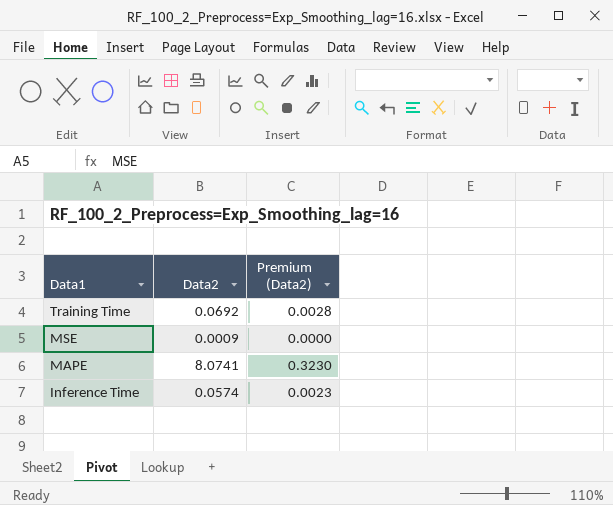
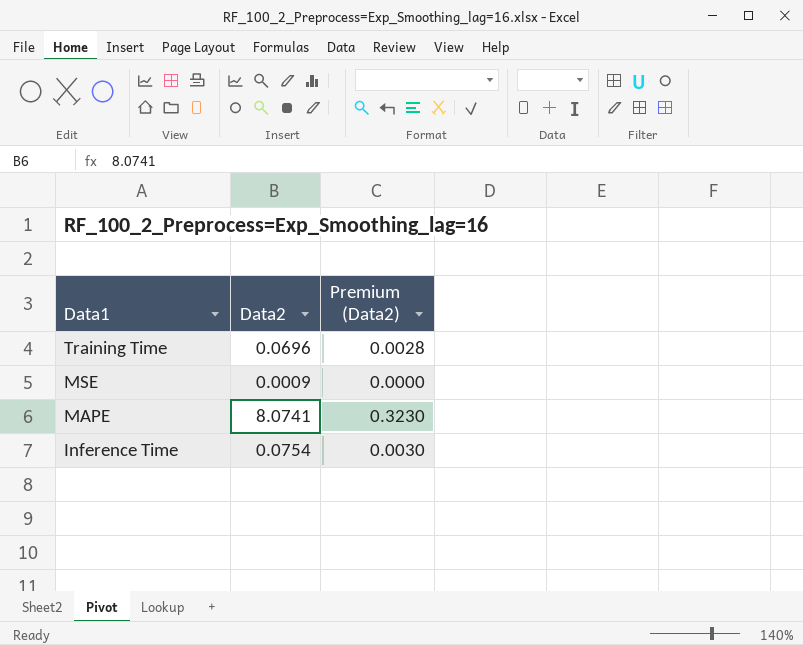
Training Time | Data2: 0.0692 -> 0.0696
Inference Time | Data2: 0.0574 -> 0.0754
Inference Time | Premium (Data2): 0.0023 -> 0.0030

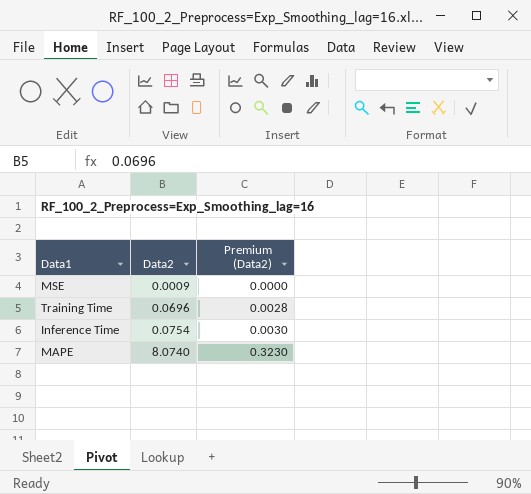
row order: Data1 descending -> Data2 ascending
MAPE | Data2: 8.0741 -> 8.0740

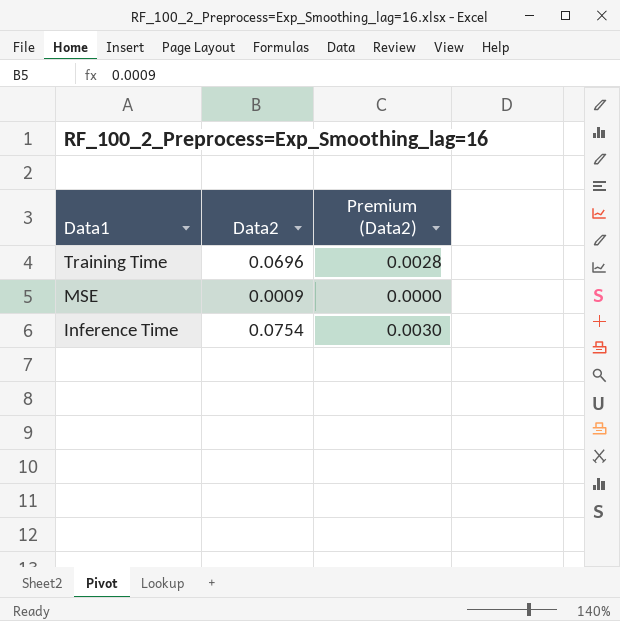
row order: Data2 ascending -> Data1 descending
row MAPE: 8.0740 | 0.3230 -> none

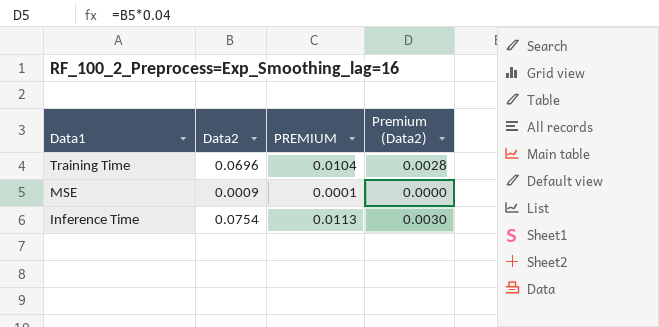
column PREMIUM | formula: none -> [Data2] * 0.15

